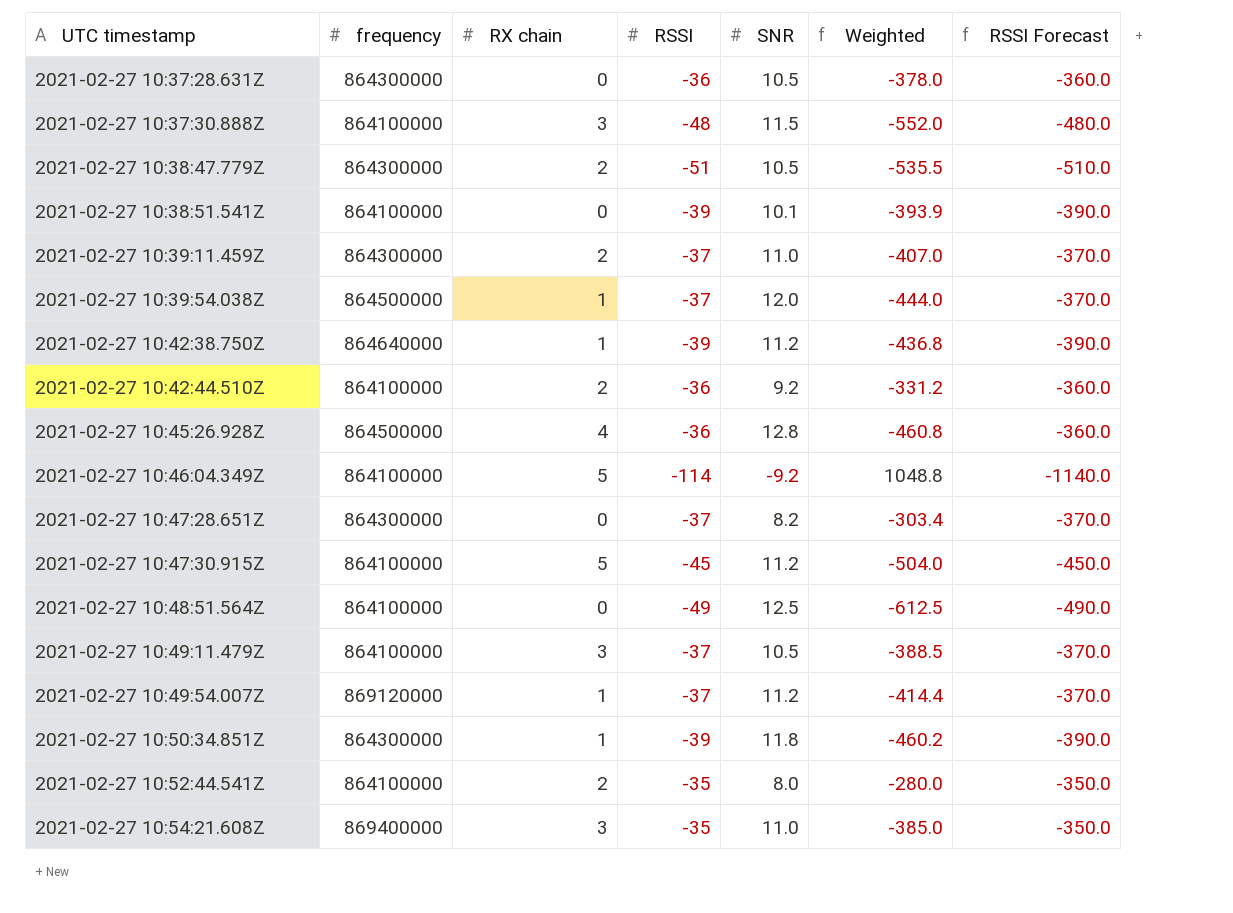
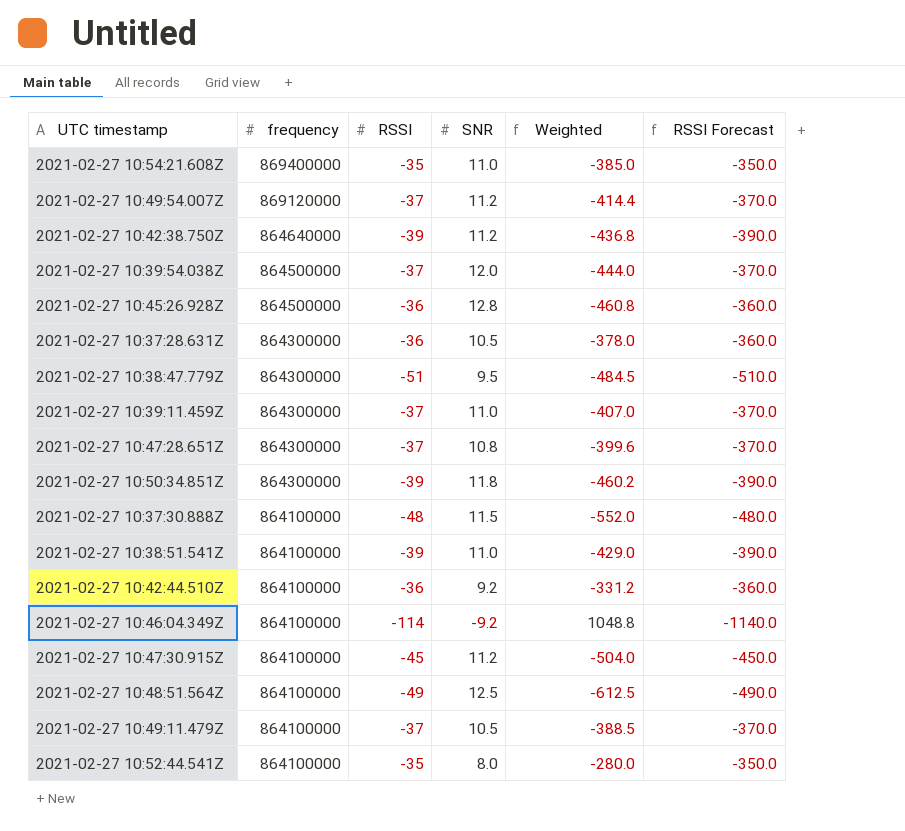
row order: UTC timestamp ascending -> frequency descending
column RX chain | position: 3 -> none
2021-02-27 10:38:47.779Z | SNR: 10.5 -> 9.5
2021-02-27 10:38:47.779Z | Weighted: -535.5 -> -484.5
2021-02-27 10:47:28.651Z | SNR: 8.2 -> 10.8
2021-02-27 10:47:28.651Z | Weighted: -303.4 -> -399.6
2021-02-27 10:38:51.541Z | SNR: 10.1 -> 11.0
2021-02-27 10:38:51.541Z | Weighted: -393.9 -> -429.0

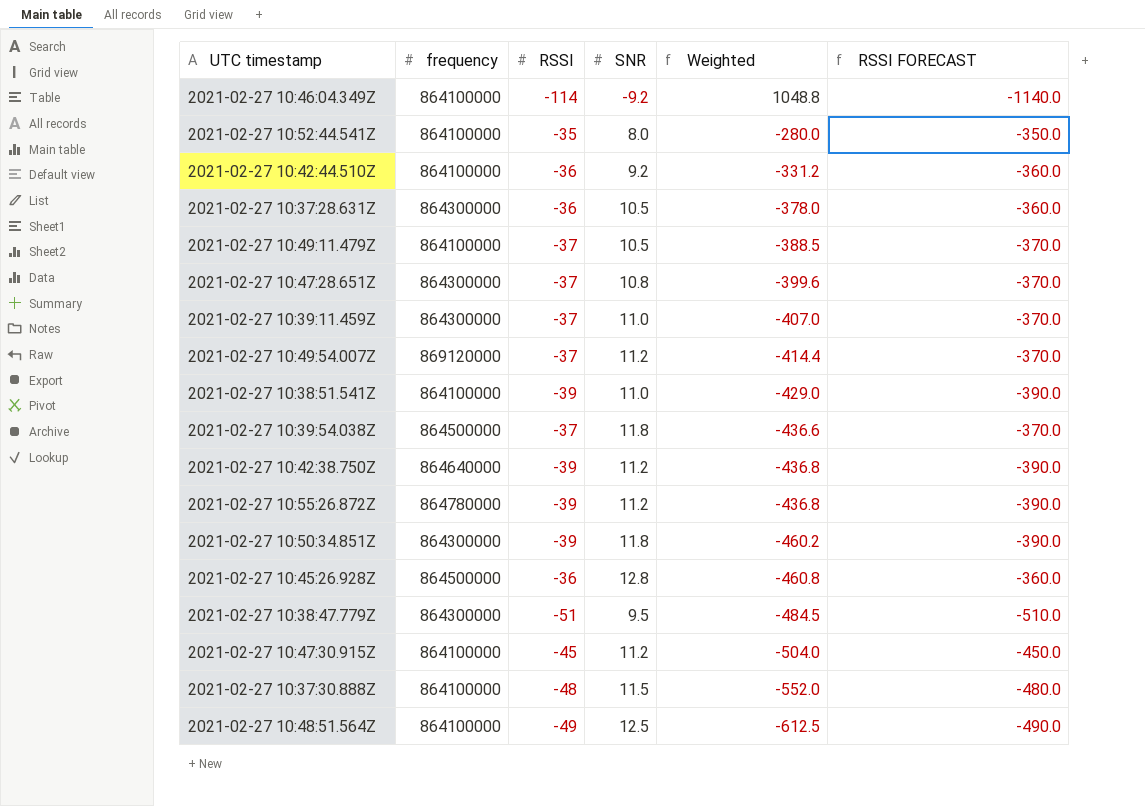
row order: frequency descending -> Weighted descending
column name: RSSI Forecast -> RSSI FORECAST
row 2021-02-27 10:54:21.608Z: 869400000 | -35 | 11.0 | -385.0 | -350.0 -> none
2021-02-27 10:39:54.038Z | SNR: 12.0 -> 11.8
2021-02-27 10:39:54.038Z | Weighted: -444.0 -> -436.6
row 2021-02-27 10:55:26.872Z: none -> 864780000 | -39 | 11.2 | -436.8 | -390.0

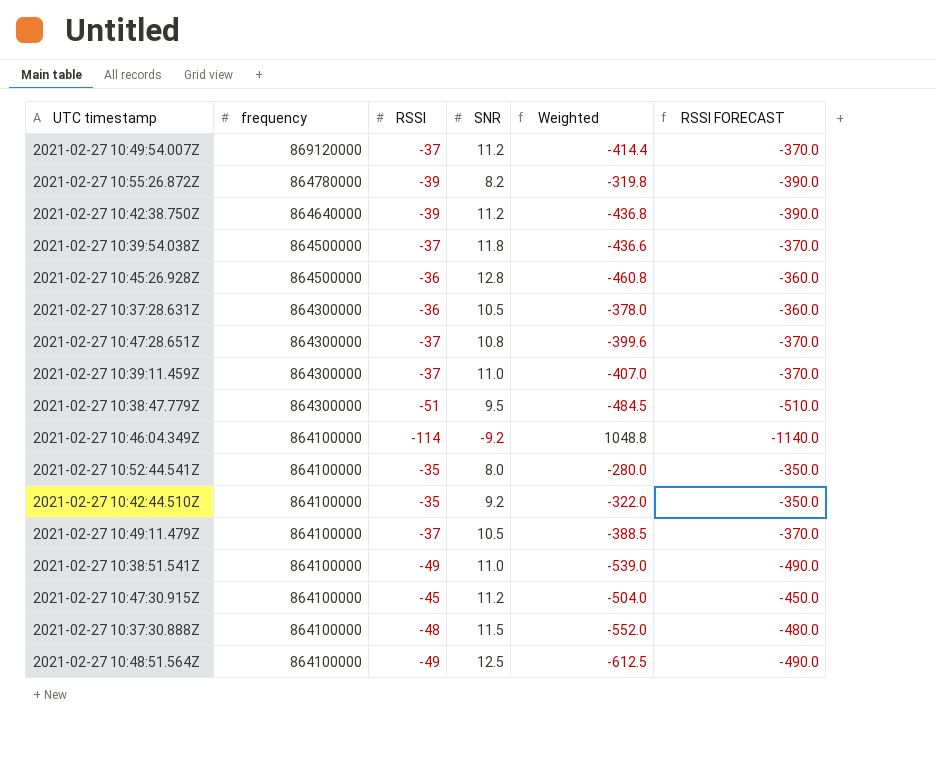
row order: Weighted descending -> frequency descending
row 2021-02-27 10:50:34.851Z: 864300000 | -39 | 11.8 | -460.2 | -390.0 -> none
2021-02-27 10:55:26.872Z | SNR: 11.2 -> 8.2
2021-02-27 10:55:26.872Z | Weighted: -436.8 -> -319.8
2021-02-27 10:42:44.510Z | RSSI: -36 -> -35
2021-02-27 10:42:44.510Z | Weighted: -331.2 -> -322.0
2021-02-27 10:42:44.510Z | RSSI FORECAST: -360.0 -> -350.0
2021-02-27 10:38:51.541Z | RSSI: -39 -> -49
2021-02-27 10:38:51.541Z | Weighted: -429.0 -> -539.0
2021-02-27 10:38:51.541Z | RSSI FORECAST: -390.0 -> -490.0

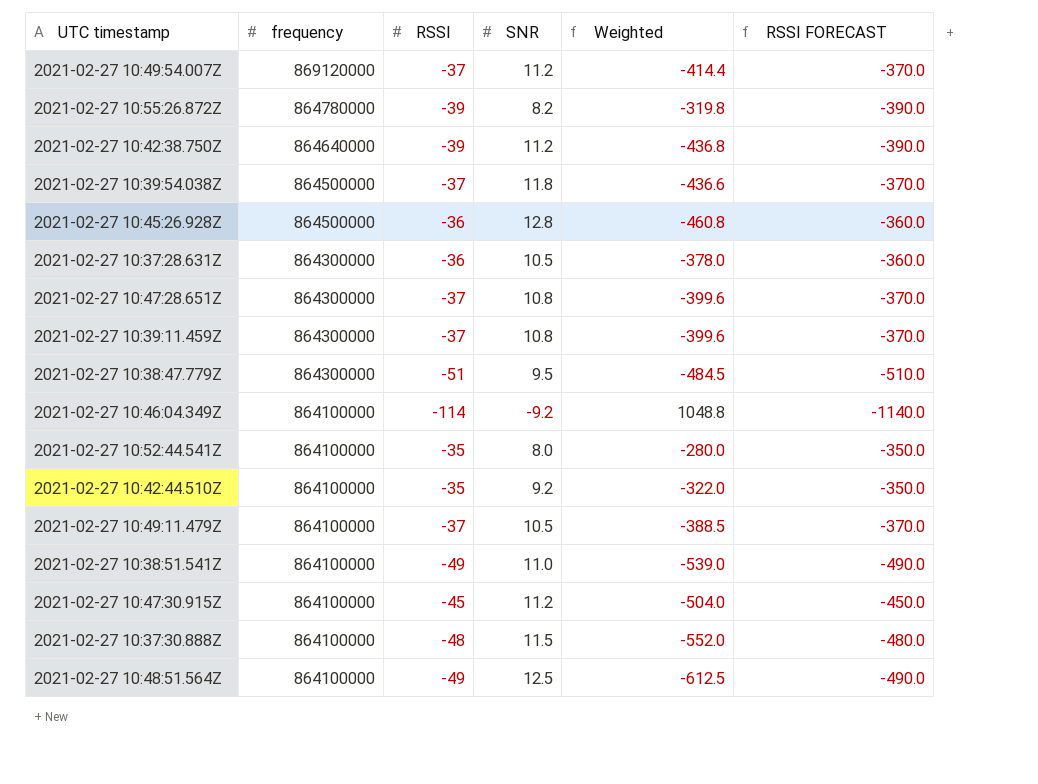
2021-02-27 10:39:11.459Z | SNR: 11.0 -> 10.8
2021-02-27 10:39:11.459Z | Weighted: -407.0 -> -399.6

